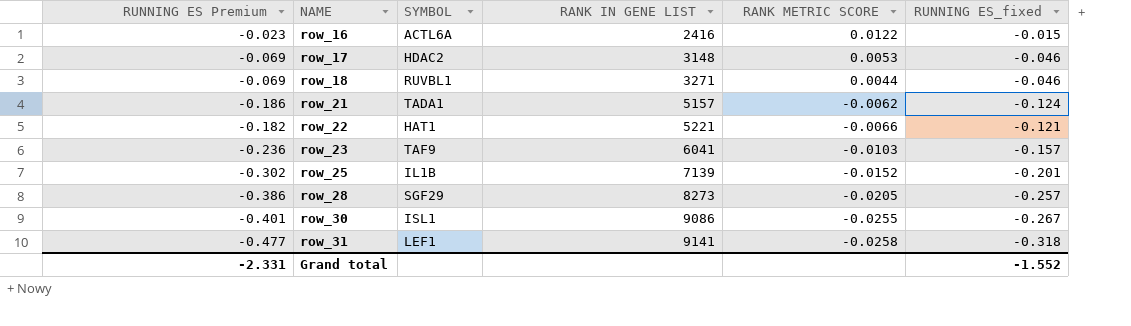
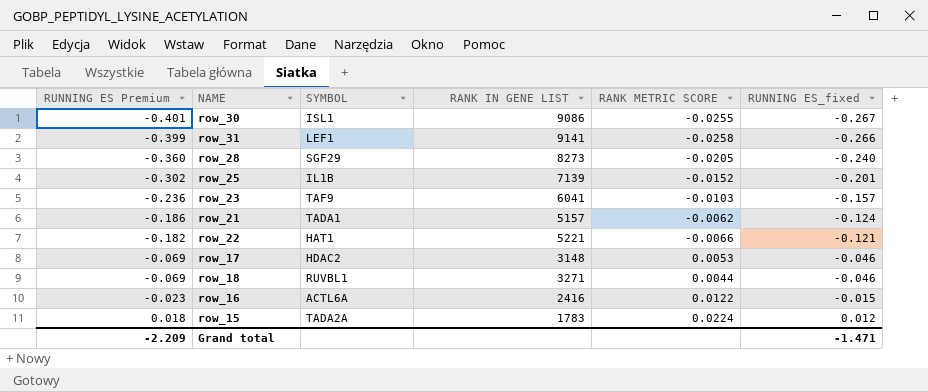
row order: NAME ascending -> RUNNING ES Premium ascending
row_31 | RUNNING ES Premium: -0.477 -> -0.399
row_31 | RUNNING ES_fixed: -0.318 -> -0.266
row_28 | RUNNING ES Premium: -0.386 -> -0.360
row_28 | RUNNING ES_fixed: -0.257 -> -0.240
row row_15: none -> 0.018 | TADA2A | 1783 | 0.0224 | 0.012
Grand total | RUNNING ES Premium: -2.331 -> -2.209
Grand total | RUNNING ES_fixed: -1.552 -> -1.471

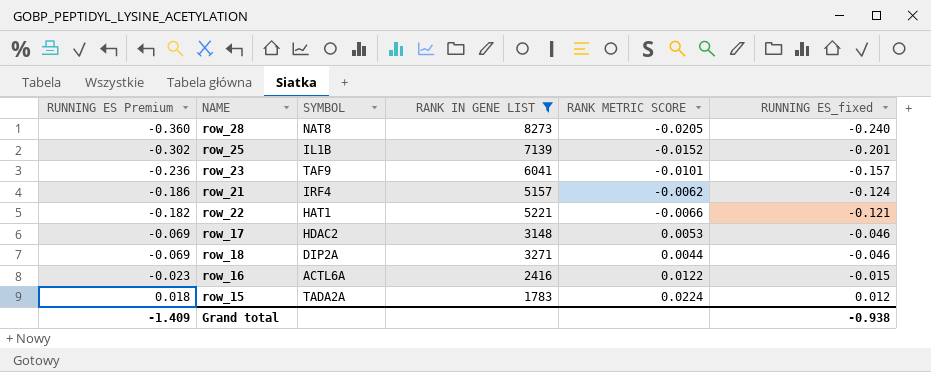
filter: none -> RANK IN GENE LIST <= 8273
row_28 | SYMBOL: SGF29 -> NAT8
row_23 | RANK METRIC SCORE: -0.0103 -> -0.0101
row_21 | SYMBOL: TADA1 -> IRF4
row_18 | SYMBOL: RUVBL1 -> DIP2A
Grand total | RUNNING ES Premium: -2.209 -> -1.409
Grand total | RUNNING ES_fixed: -1.471 -> -0.938

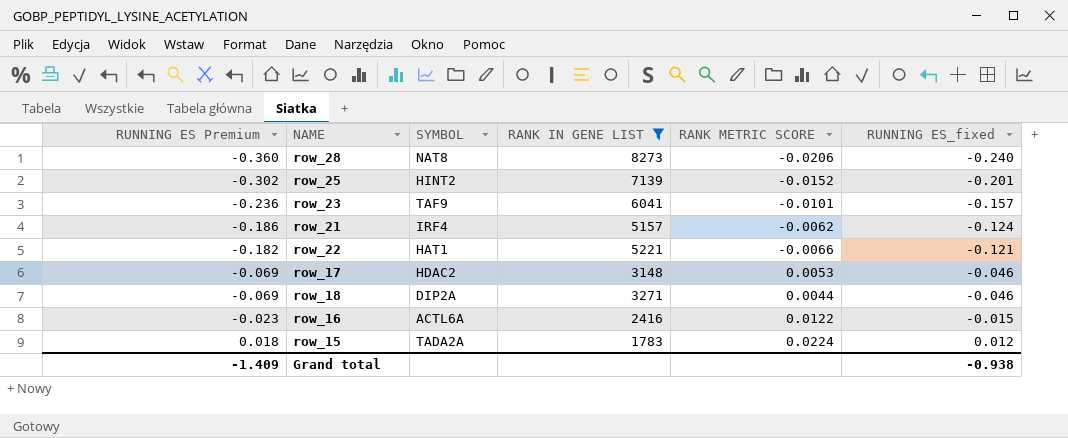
row_28 | RANK METRIC SCORE: -0.0205 -> -0.0206
row_25 | SYMBOL: IL1B -> HINT2

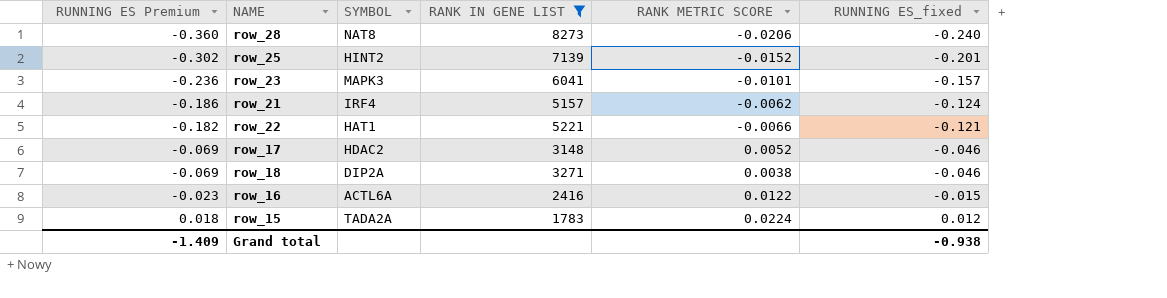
row_23 | SYMBOL: TAF9 -> MAPK3
row_17 | RANK METRIC SCORE: 0.0053 -> 0.0052
row_18 | RANK METRIC SCORE: 0.0044 -> 0.0038

